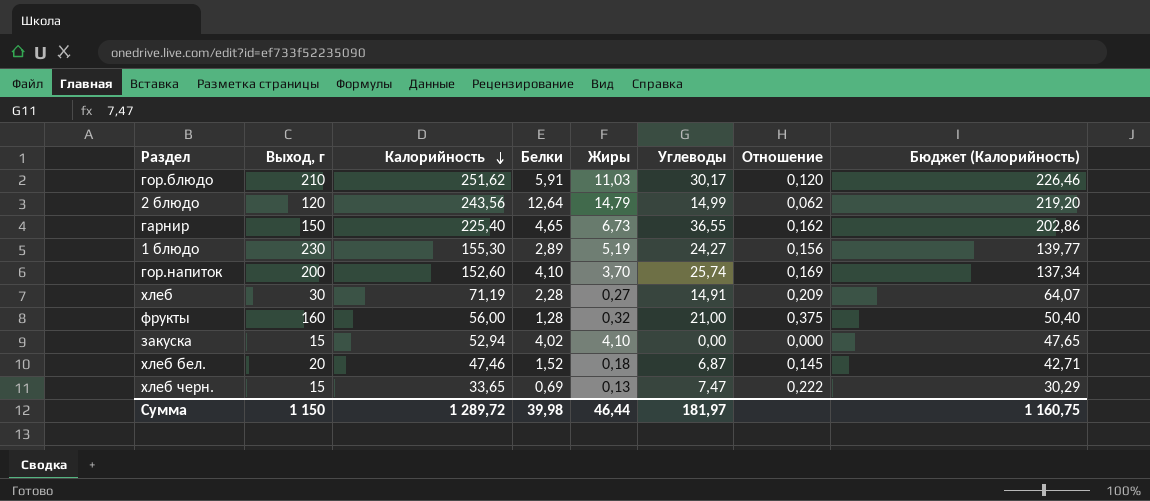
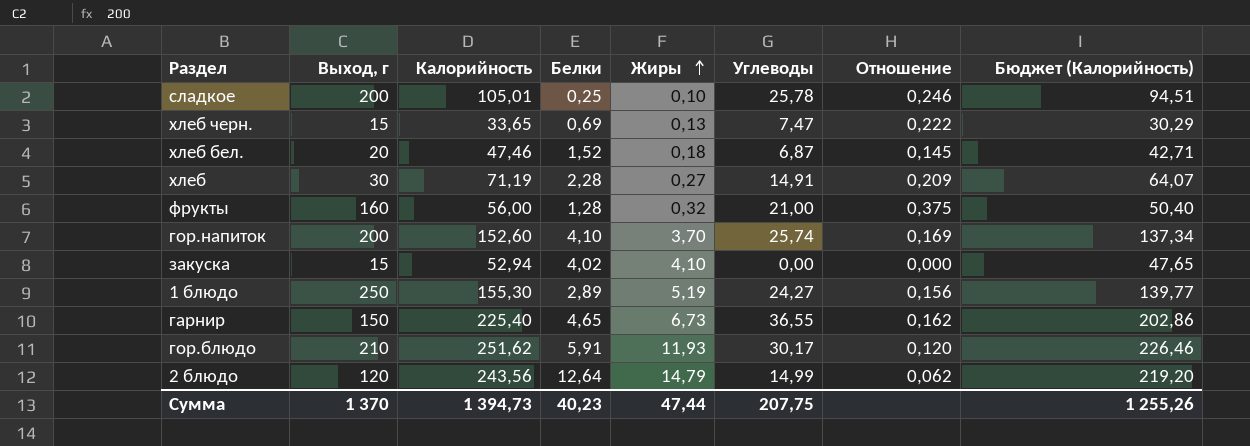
row order: Калорийность descending -> Жиры ascending
row сладкое: none -> 200 | 105,01 | 0,25 | 0,10 | 25,78 | 0,246 | 94,51
1 блюдо | Выход, г: 230 -> 250
гор.блюдо | Жиры: 11,03 -> 11,93
Сумма | Выход, г: 1 150 -> 1 370
Сумма | Калорийность: 1 289,72 -> 1 394,73
Сумма | Белки: 39,98 -> 40,23
Сумма | Жиры: 46,44 -> 47,44
Сумма | Углеводы: 181,97 -> 207,75
Сумма | Бюджет (Калорийность): 1 160,75 -> 1 255,26

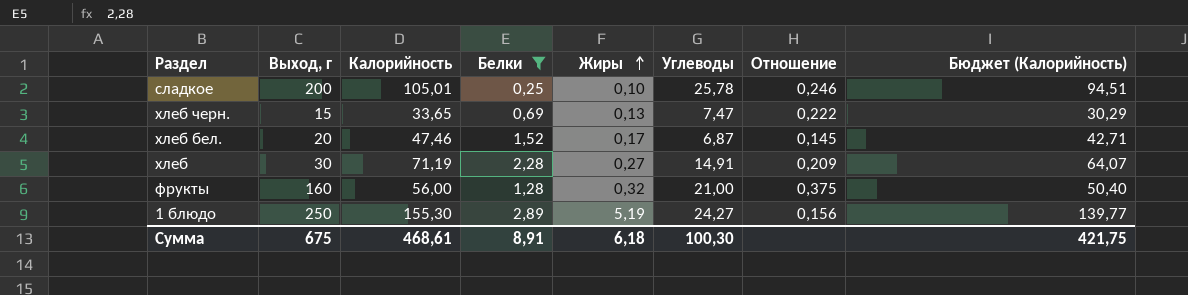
filter: none -> Белки <= 2,89
хлеб бел. | Жиры: 0,18 -> 0,17
Сумма | Выход, г: 1 370 -> 675
Сумма | Калорийность: 1 394,73 -> 468,61
Сумма | Белки: 40,23 -> 8,91
Сумма | Жиры: 47,44 -> 6,18
Сумма | Углеводы: 207,75 -> 100,30
Сумма | Бюджет (Калорийность): 1 255,26 -> 421,75

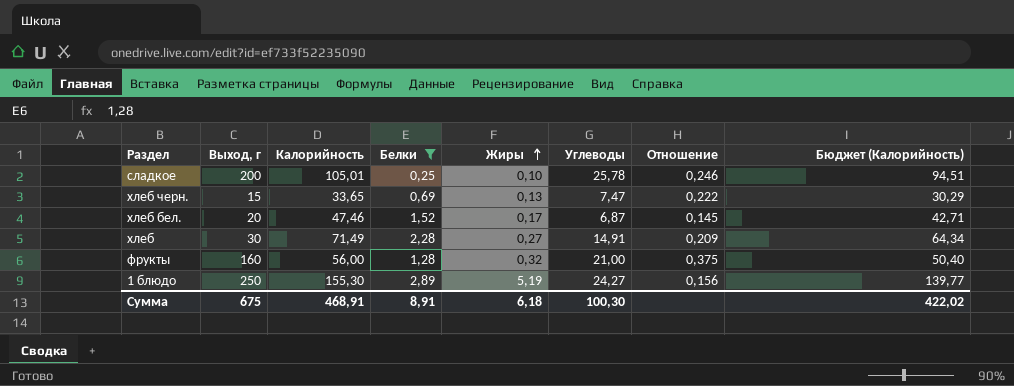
хлеб | Калорийность: 71,19 -> 71,49
хлеб | Бюджет (Калорийность): 64,07 -> 64,34
Сумма | Калорийность: 468,61 -> 468,91
Сумма | Бюджет (Калорийность): 421,75 -> 422,02

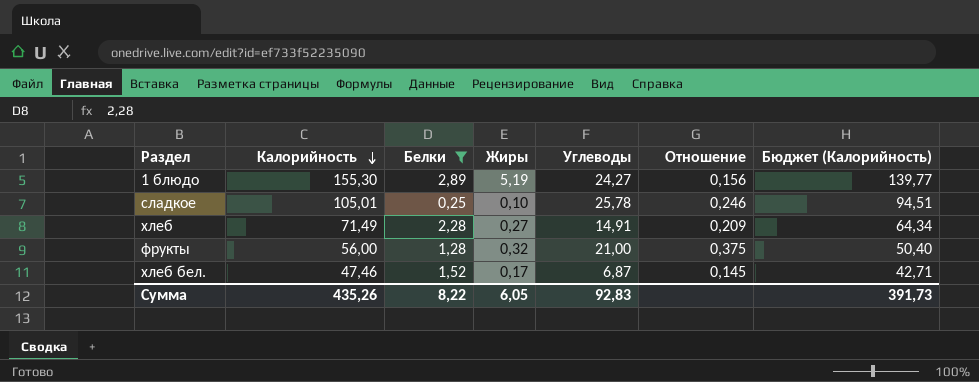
row order: Жиры ascending -> Калорийность descending
column Выход, г | position: 2 -> none
row хлеб черн.: 15 | 33,65 | 0,69 | 0,13 | 7,47 | 0,222 | 30,29 -> none
Сумма | Калорийность: 468,91 -> 435,26
Сумма | Белки: 8,91 -> 8,22
Сумма | Жиры: 6,18 -> 6,05
Сумма | Углеводы: 100,30 -> 92,83
Сумма | Бюджет (Калорийность): 422,02 -> 391,73

